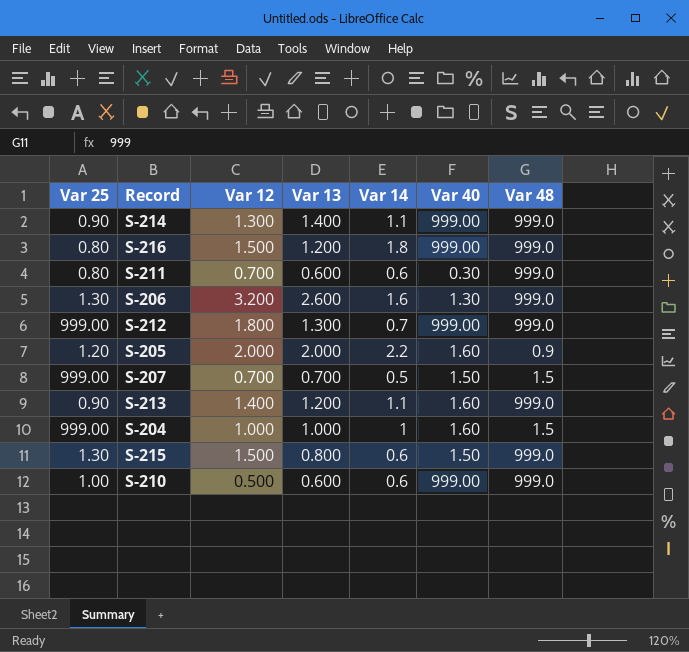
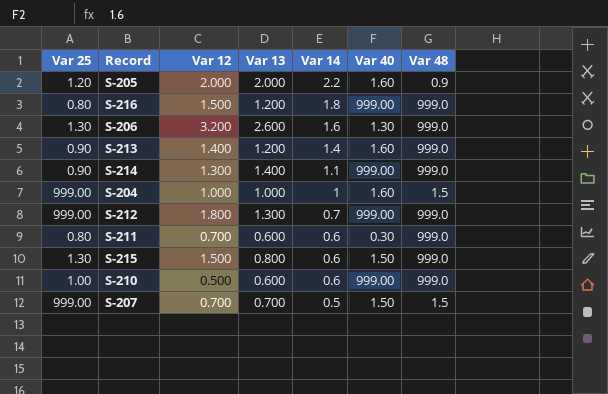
row order: none -> Var 14 descending
S-213 | Var 14: 1.1 -> 1.4

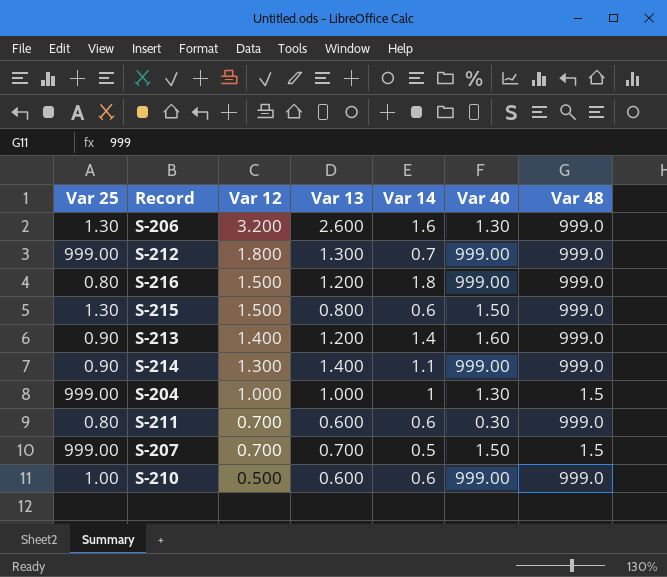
row order: Var 14 descending -> Var 12 descending
row S-205: 1.20 | 2.000 | 2.000 | 2.2 | 1.60 | 0.9 -> none
S-204 | Var 40: 1.60 -> 1.30

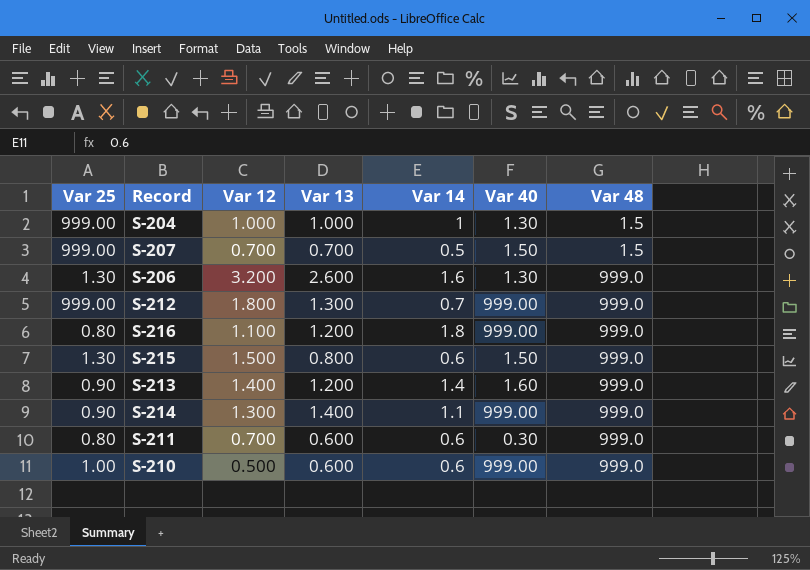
row order: Var 12 descending -> Var 48 ascending
S-216 | Var 12: 1.500 -> 1.100

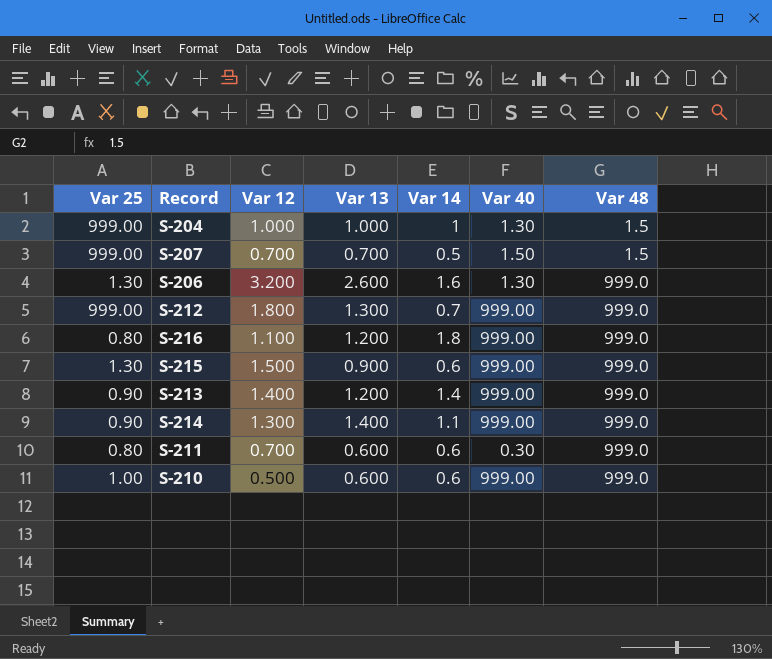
S-215 | Var 13: 0.800 -> 0.900
S-215 | Var 40: 1.50 -> 999.00
S-213 | Var 40: 1.60 -> 999.00

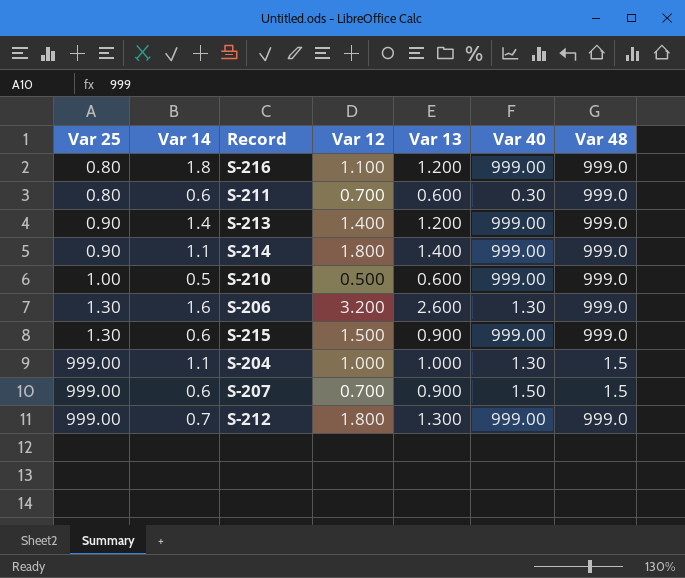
row order: Var 48 ascending -> Var 25 ascending
column Var 14 | position: 5 -> 2
S-214 | Var 12: 1.300 -> 1.800
S-210 | Var 14: 0.6 -> 0.5
S-204 | Var 14: 1 -> 1.1
S-207 | Var 14: 0.5 -> 0.6
S-207 | Var 13: 0.700 -> 0.900

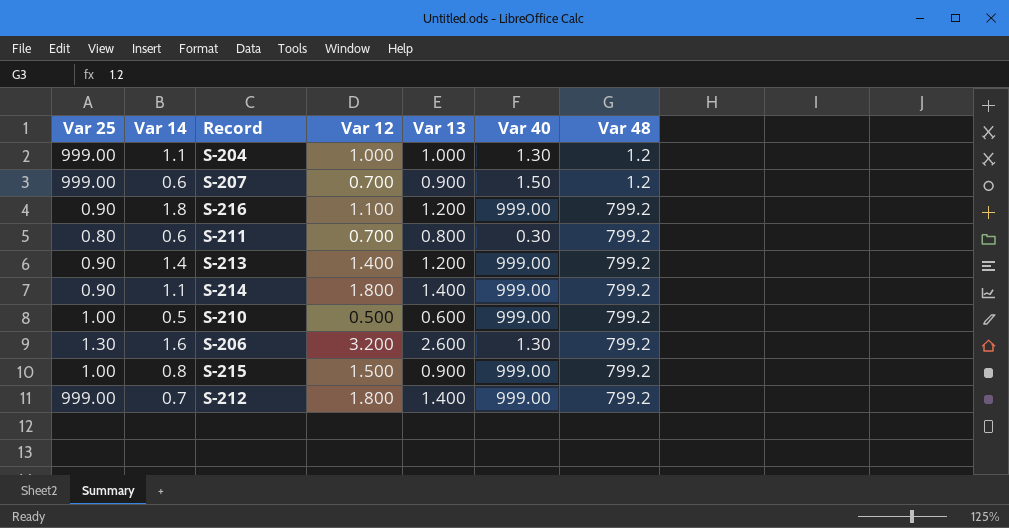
row order: Var 25 ascending -> Var 48 ascending
S-204 | Var 48: 1.5 -> 1.2
S-207 | Var 48: 1.5 -> 1.2
S-216 | Var 25: 0.80 -> 0.90
S-216 | Var 48: 999.0 -> 799.2
S-211 | Var 13: 0.600 -> 0.800
S-211 | Var 48: 999.0 -> 799.2
S-213 | Var 48: 999.0 -> 799.2
S-214 | Var 48: 999.0 -> 799.2
S-210 | Var 48: 999.0 -> 799.2
S-206 | Var 48: 999.0 -> 799.2
S-215 | Var 25: 1.30 -> 1.00
S-215 | Var 14: 0.6 -> 0.8
S-215 | Var 48: 999.0 -> 799.2
S-212 | Var 13: 1.300 -> 1.400
S-212 | Var 48: 999.0 -> 799.2

